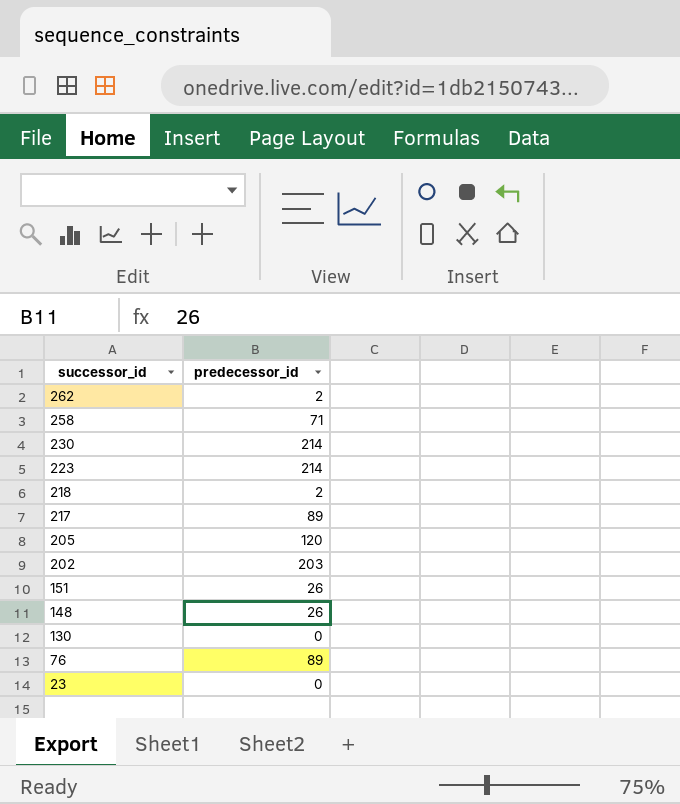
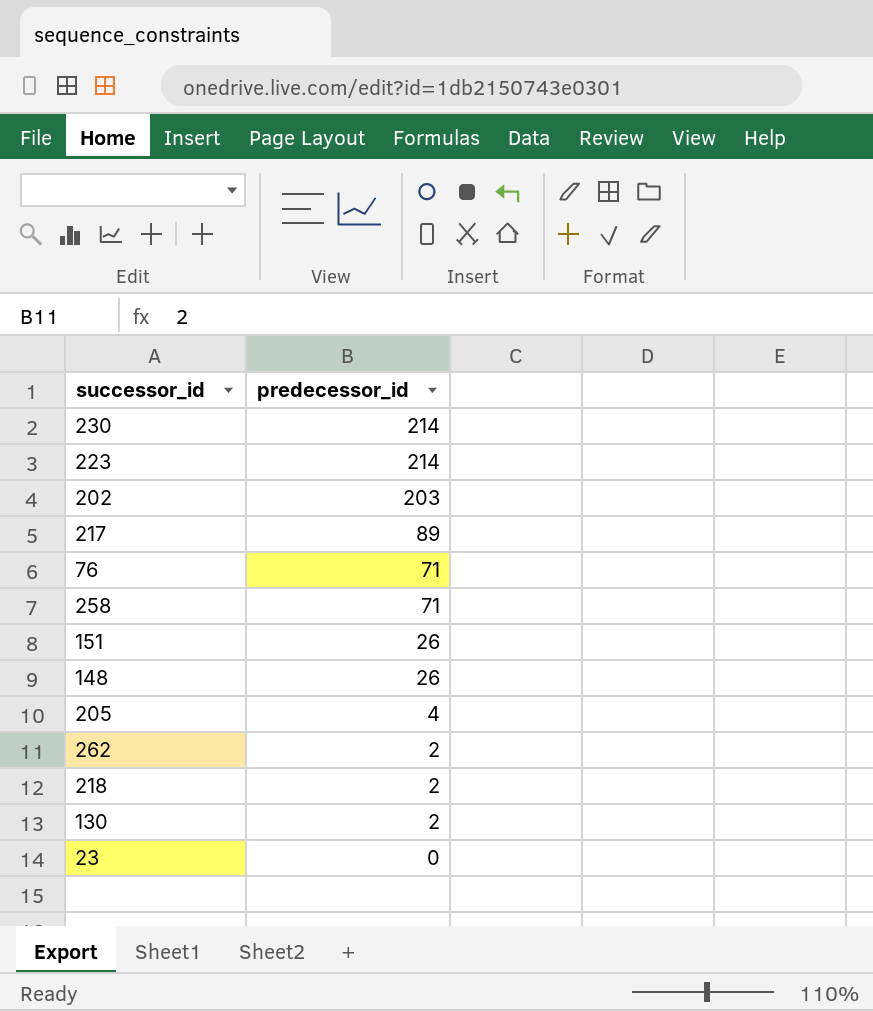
row order: successor_id descending -> predecessor_id descending
76 | predecessor_id: 89 -> 71
205 | predecessor_id: 120 -> 4
130 | predecessor_id: 0 -> 2

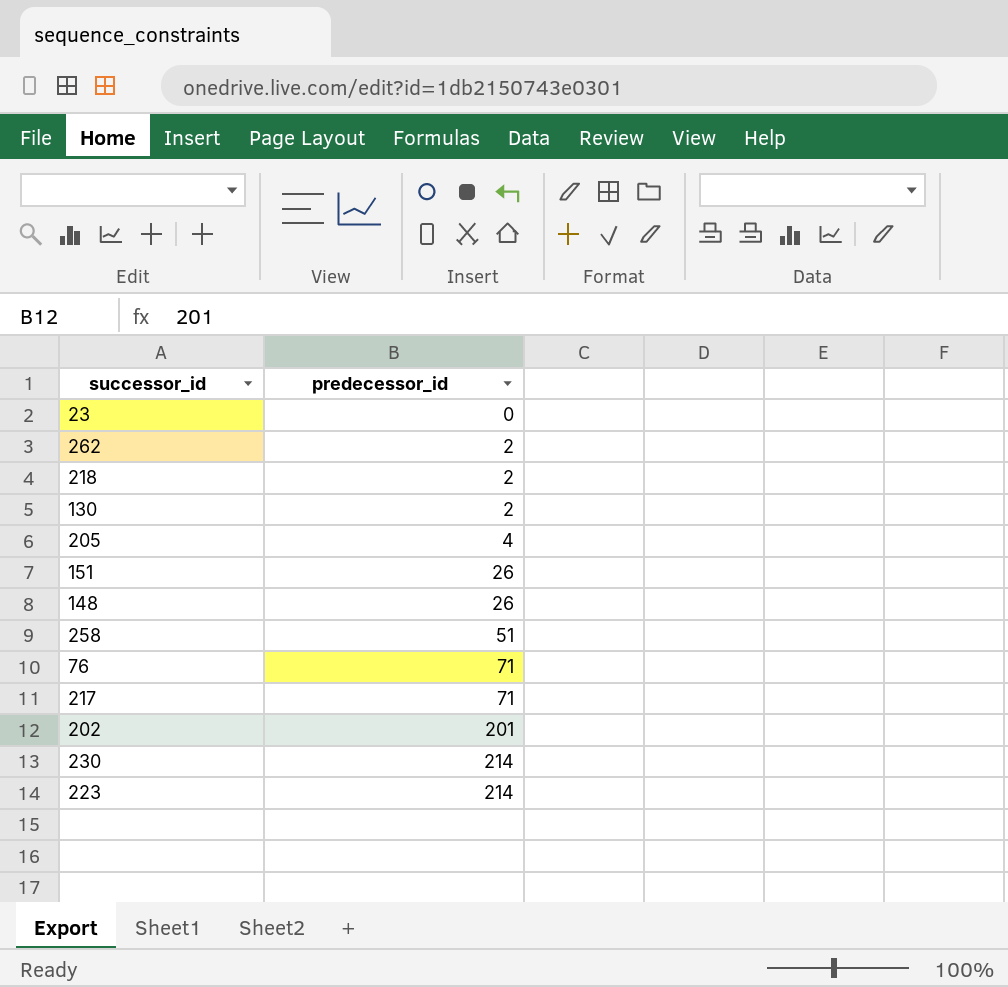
row order: predecessor_id descending -> predecessor_id ascending
258 | predecessor_id: 71 -> 51
217 | predecessor_id: 89 -> 71
202 | predecessor_id: 203 -> 201

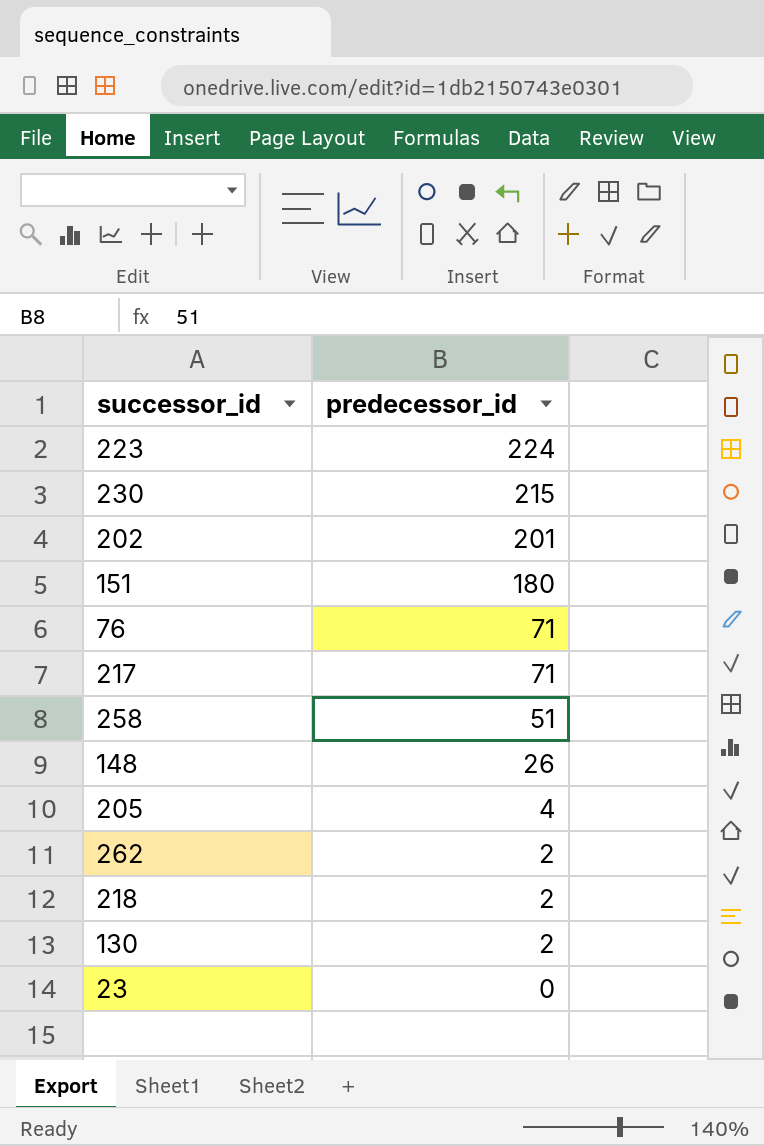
row order: predecessor_id ascending -> predecessor_id descending
223 | predecessor_id: 214 -> 224
230 | predecessor_id: 214 -> 215
151 | predecessor_id: 26 -> 180

